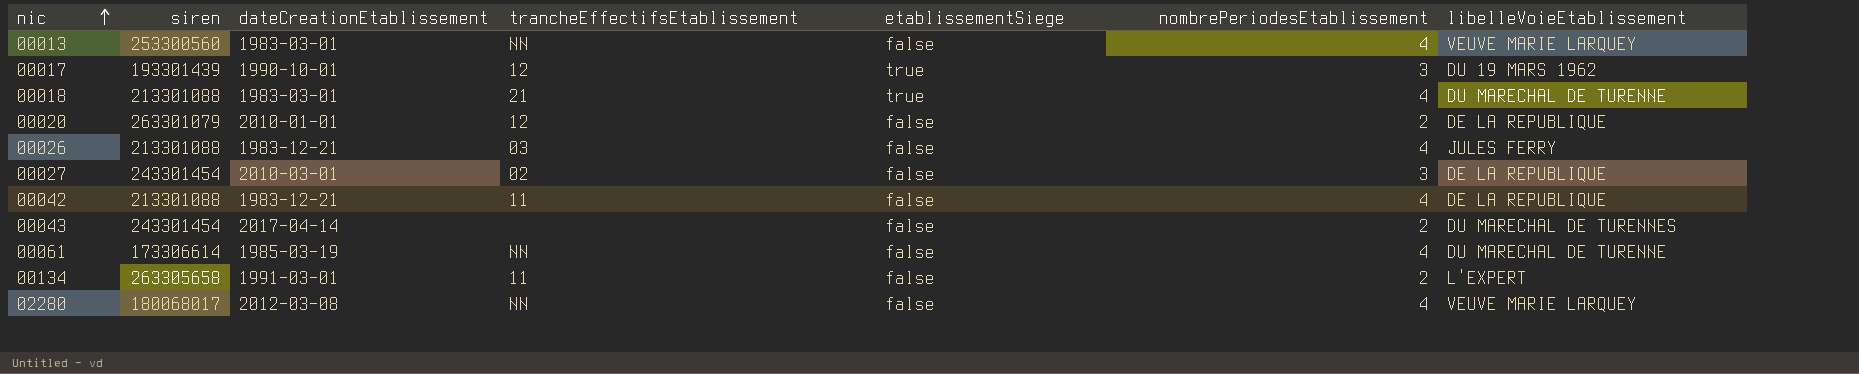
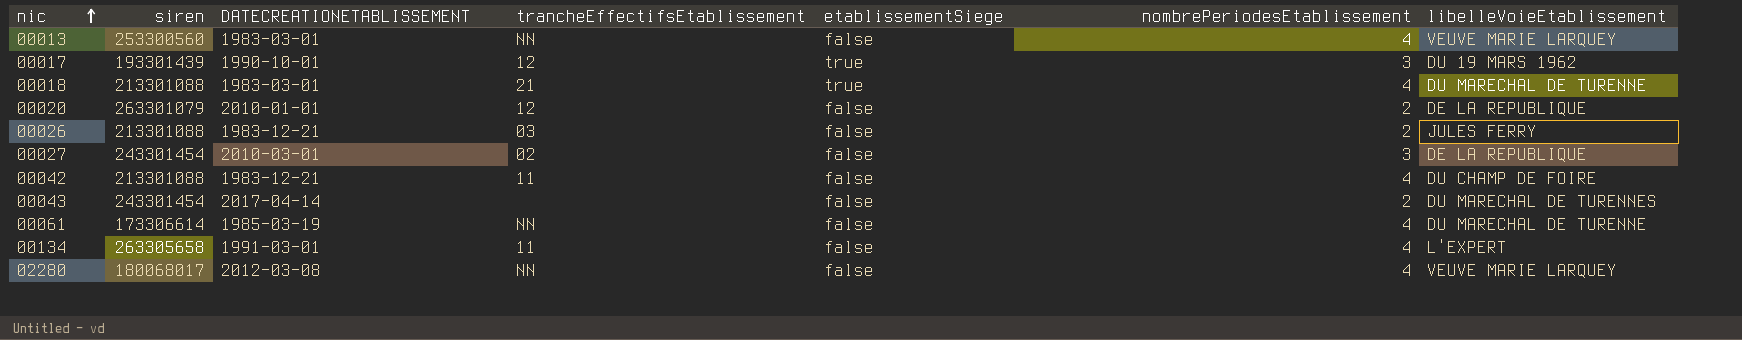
column name: dateCreationEtablissement -> DATECREATIONETABLISSEMENT
00026 | nombrePeriodesEtablissement: 4 -> 2
00042 | libelleVoieEtablissement: DE LA REPUBLIQUE -> DU CHAMP DE FOIRE
00134 | nombrePeriodesEtablissement: 2 -> 4

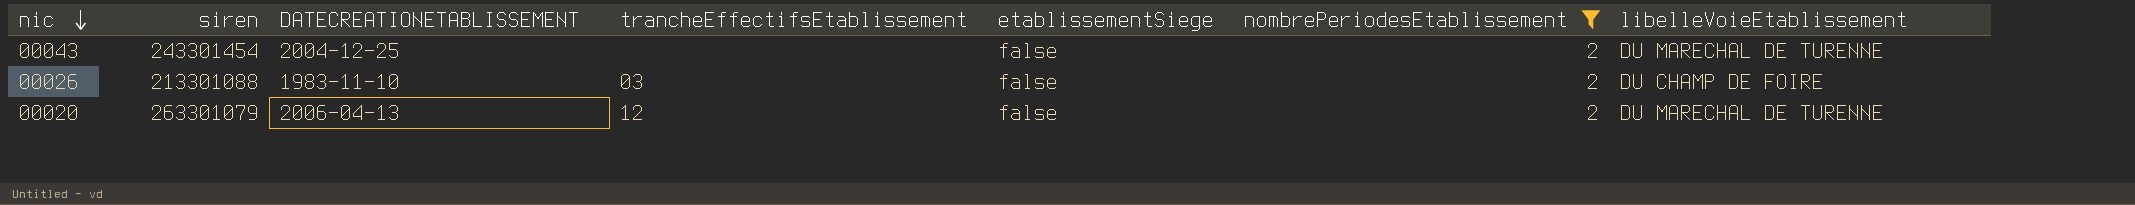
filter: none -> nombrePeriodesEtablissement = 2
row order: nic ascending -> nic descending
00043 | DATECREATIONETABLISSEMENT: 2017-04-14 -> 2004-12-25
00043 | libelleVoieEtablissement: DU MARECHAL DE TURENNES -> DU MARECHAL DE TURENNE
00026 | DATECREATIONETABLISSEMENT: 1983-12-21 -> 1983-11-10
00026 | libelleVoieEtablissement: JULES FERRY -> DU CHAMP DE FOIRE
00020 | DATECREATIONETABLISSEMENT: 2010-01-01 -> 2006-04-13
00020 | libelleVoieEtablissement: DE LA REPUBLIQUE -> DU MARECHAL DE TURENNE

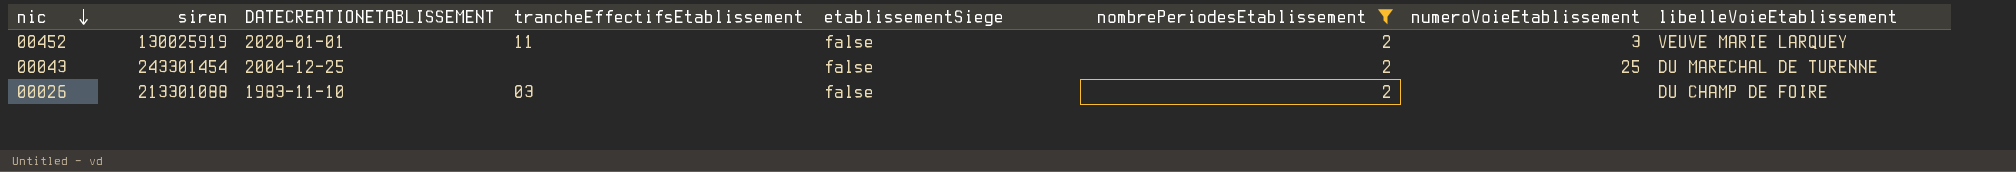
column numeroVoieEtablissement | position: none -> 7
row 00020: 263301079 | 2006-04-13 | 12 | false | 2 | DU MARECHAL DE TURENNE -> none
row 00452: none -> 130025919 | 2020-01-01 | 11 | false | 2 | 3 | VEUVE MARIE LARQUEY

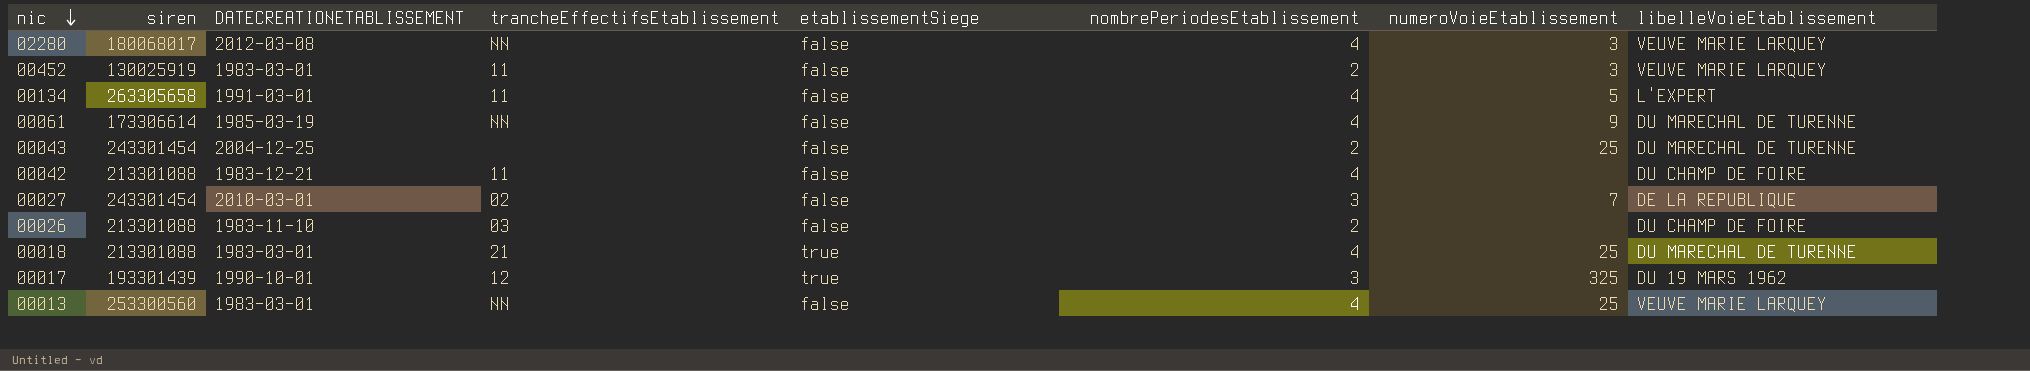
filter: nombrePeriodesEtablissement = 2 -> none
00452 | DATECREATIONETABLISSEMENT: 2020-01-01 -> 1983-03-01

